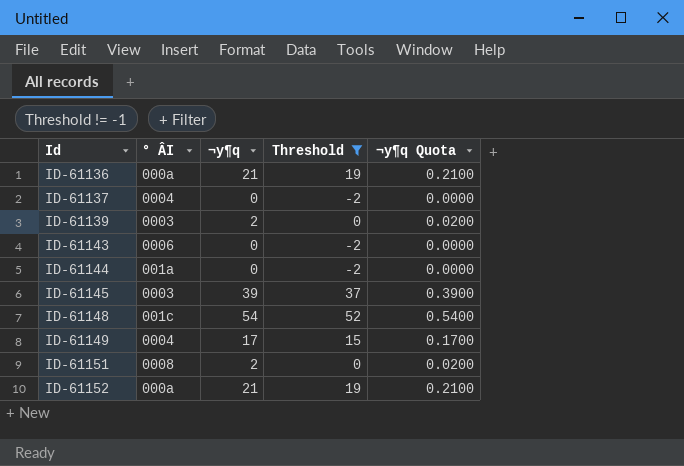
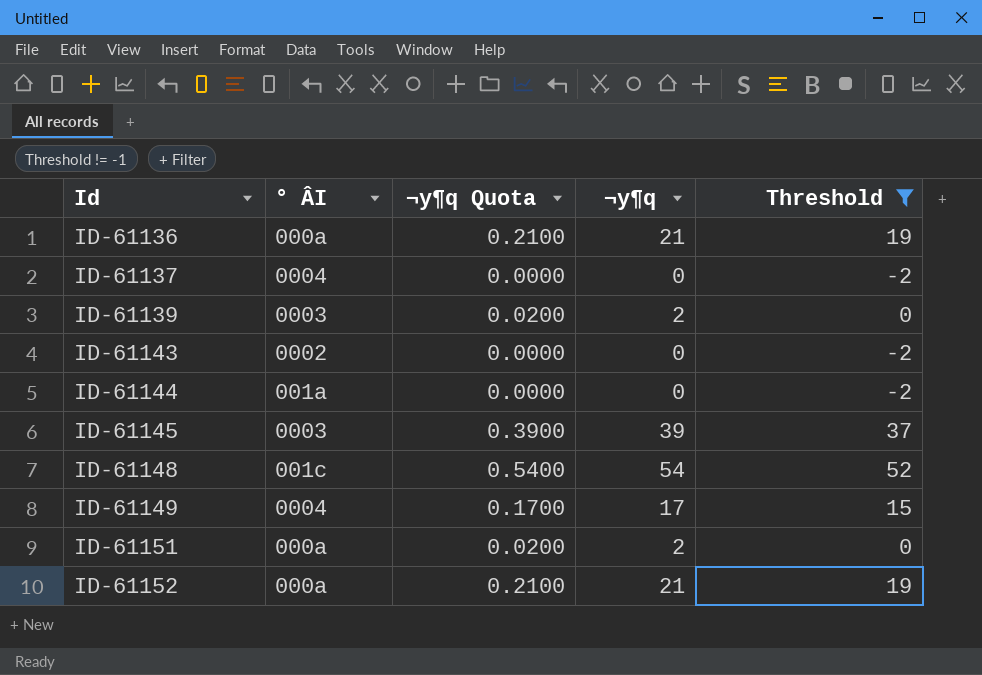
column ¬y¶q Quota | position: 5 -> 3
ID-61143 | ° ÂI: 0006 -> 0002
ID-61151 | ° ÂI: 0008 -> 000a

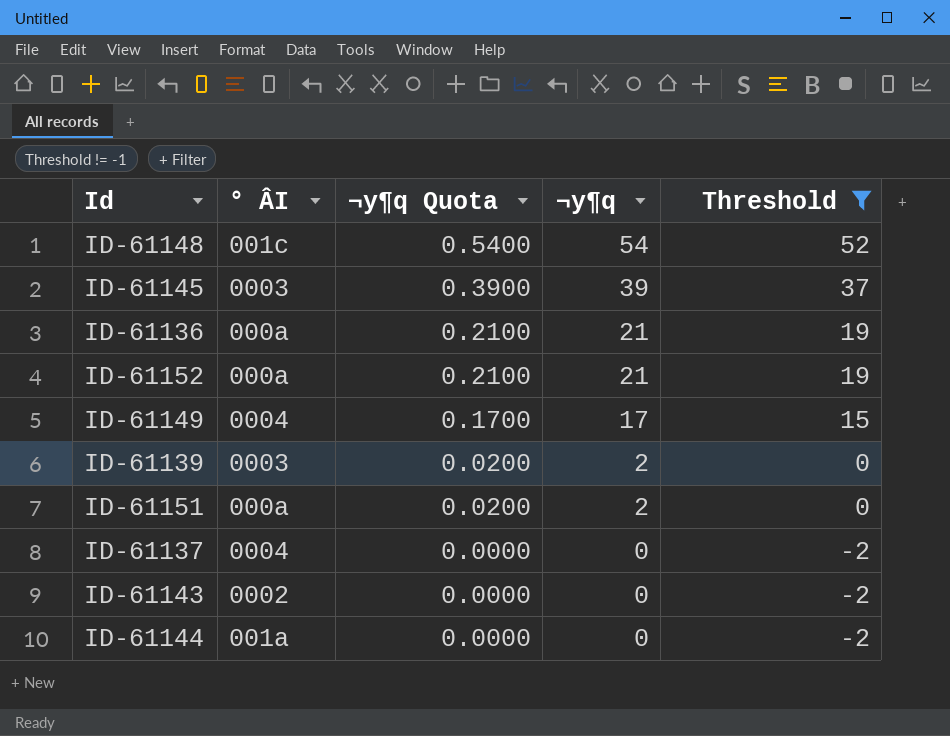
row order: Id ascending -> ¬y¶q Quota descending

